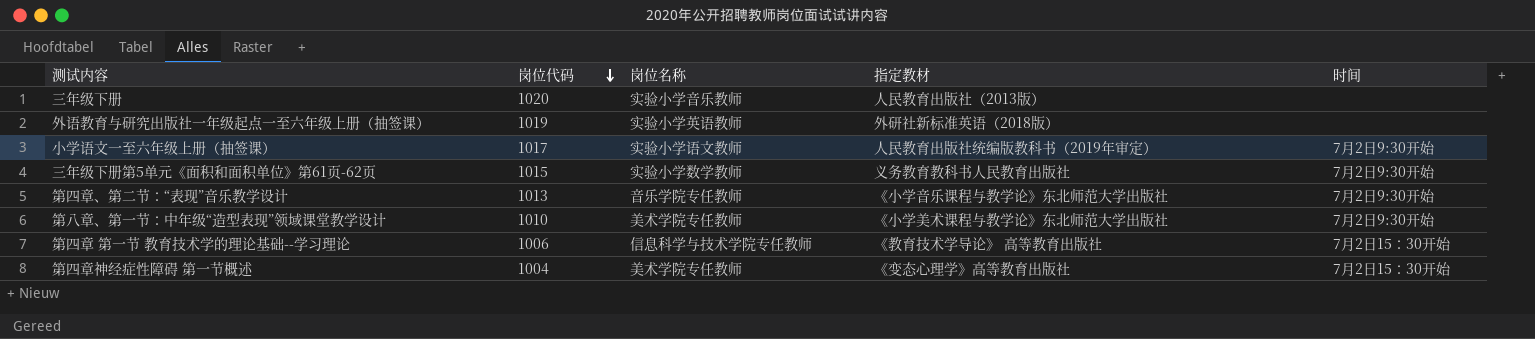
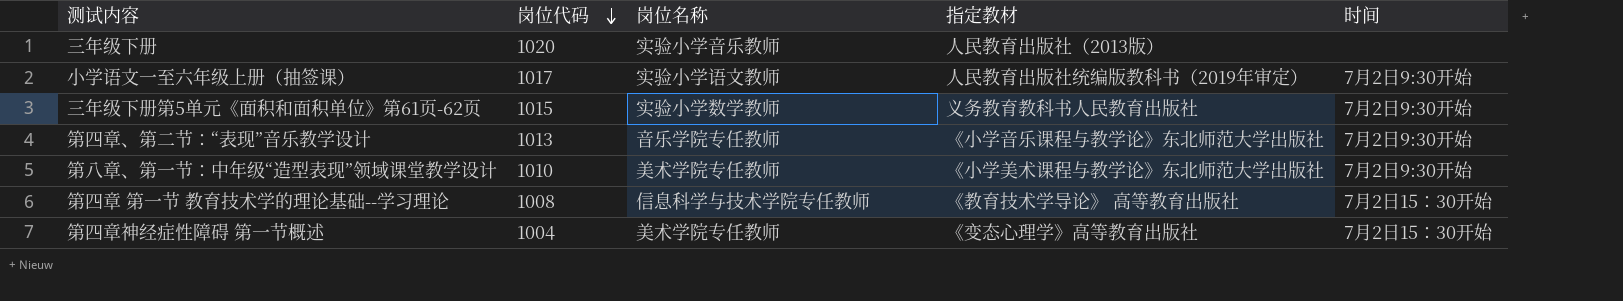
row 外语教育与研究出版社一年级起点一至六年级上册（抽签课）: 1019 | 实验小学英语教师 | 外研社新标准英语（2018版） | none -> none
第四章 第一节 教育技术学的理论基础--学习理论 | 岗位代码: 1006 -> 1008

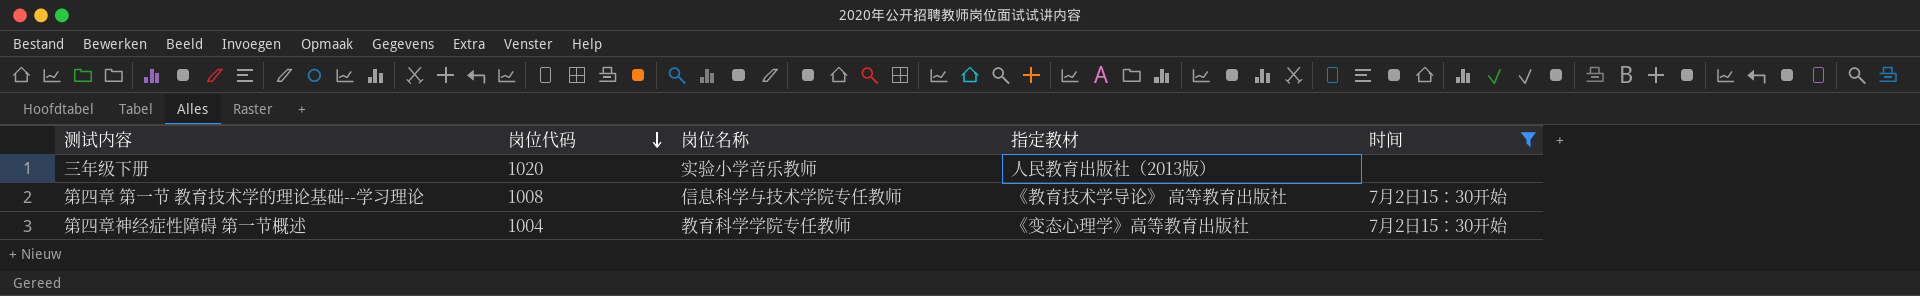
filter: none -> 时间 != 7月2日9:30开始
第四章神经症性障碍 第一节概述 | 岗位名称: 美术学院专任教师 -> 教育科学学院专任教师

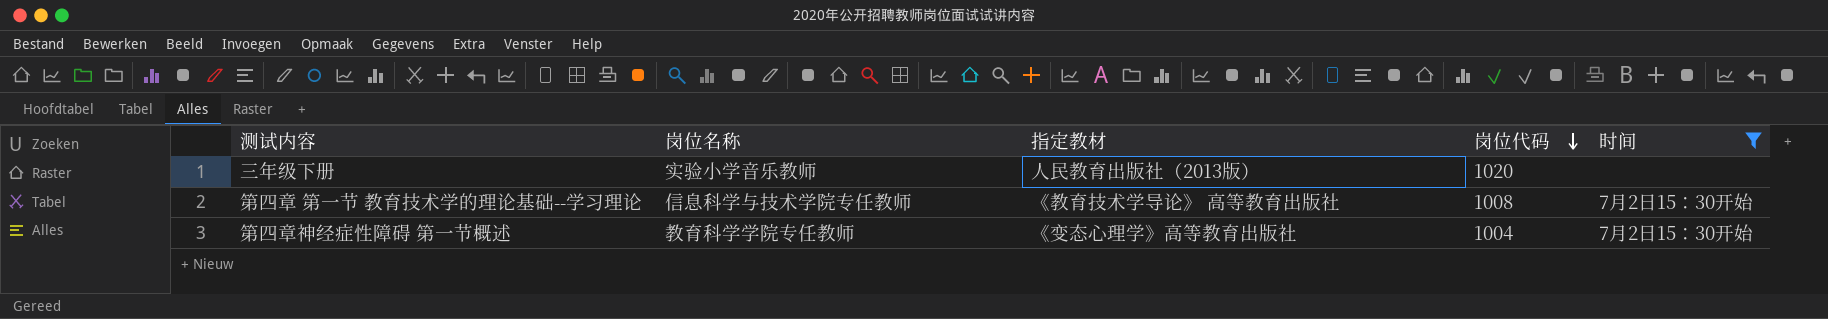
column 岗位代码 | position: 2 -> 4

